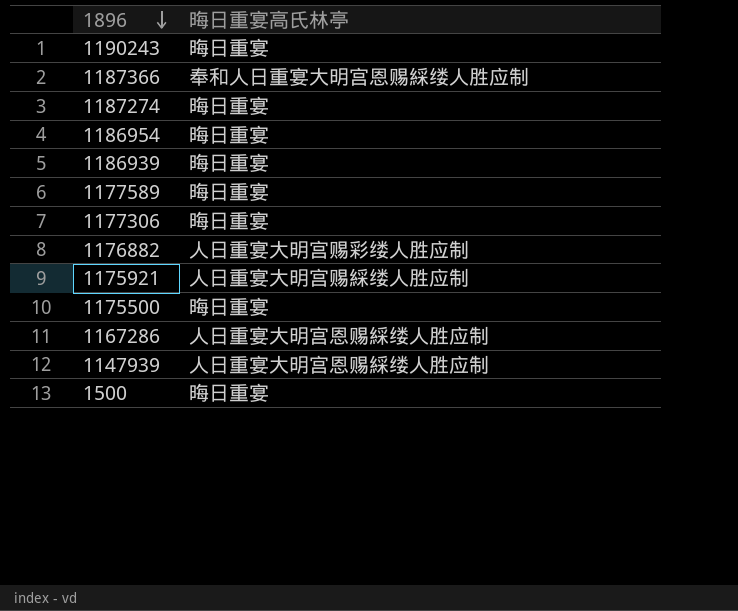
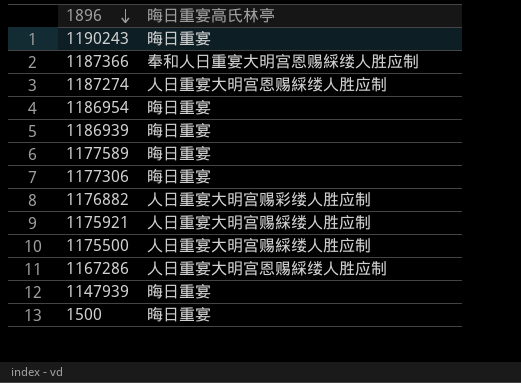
1187274 | 晦日重宴高氏林亭: 晦日重宴 -> 人日重宴大明宫恩赐綵缕人胜应制
1175500 | 晦日重宴高氏林亭: 晦日重宴 -> 人日重宴大明宫赐綵缕人胜应制
1147939 | 晦日重宴高氏林亭: 人日重宴大明宫恩赐綵缕人胜应制 -> 晦日重宴

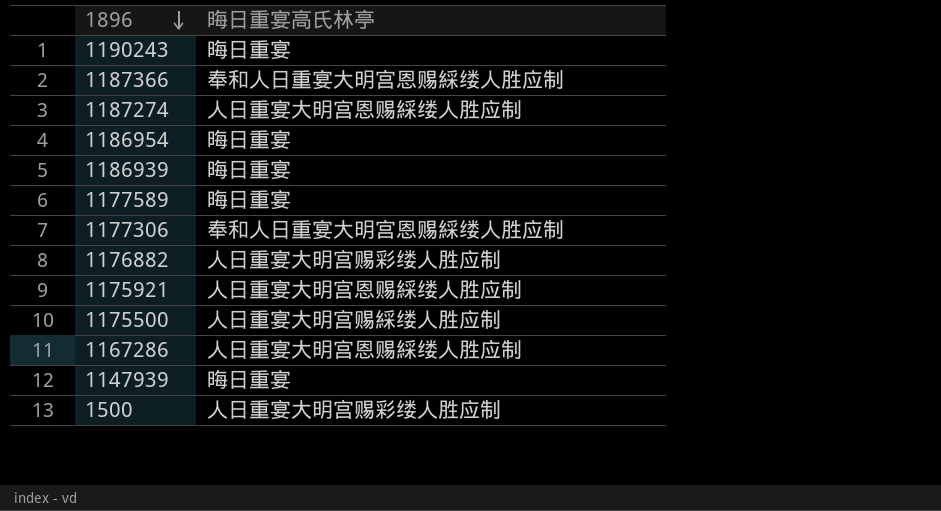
1177306 | 晦日重宴高氏林亭: 晦日重宴 -> 奉和人日重宴大明宫恩赐綵缕人胜应制
1175921 | 晦日重宴高氏林亭: 人日重宴大明宫赐綵缕人胜应制 -> 人日重宴大明宫恩赐綵缕人胜应制
1500 | 晦日重宴高氏林亭: 晦日重宴 -> 人日重宴大明宫赐彩缕人胜应制

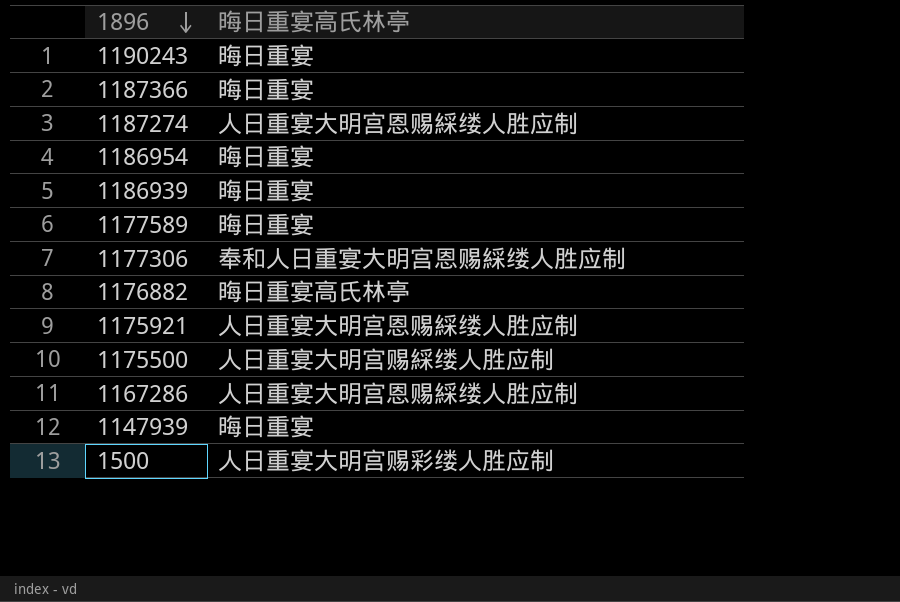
1187366 | 晦日重宴高氏林亭: 奉和人日重宴大明宫恩赐綵缕人胜应制 -> 晦日重宴
1176882 | 晦日重宴高氏林亭: 人日重宴大明宫赐彩缕人胜应制 -> 晦日重宴高氏林亭

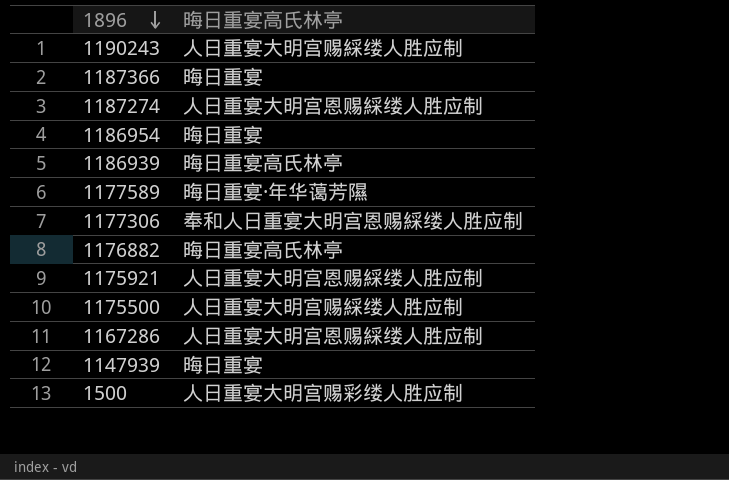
1190243 | 晦日重宴高氏林亭: 晦日重宴 -> 人日重宴大明宫赐綵缕人胜应制
1186939 | 晦日重宴高氏林亭: 晦日重宴 -> 晦日重宴高氏林亭
1177589 | 晦日重宴高氏林亭: 晦日重宴 -> 晦日重宴·年华蔼芳隰

